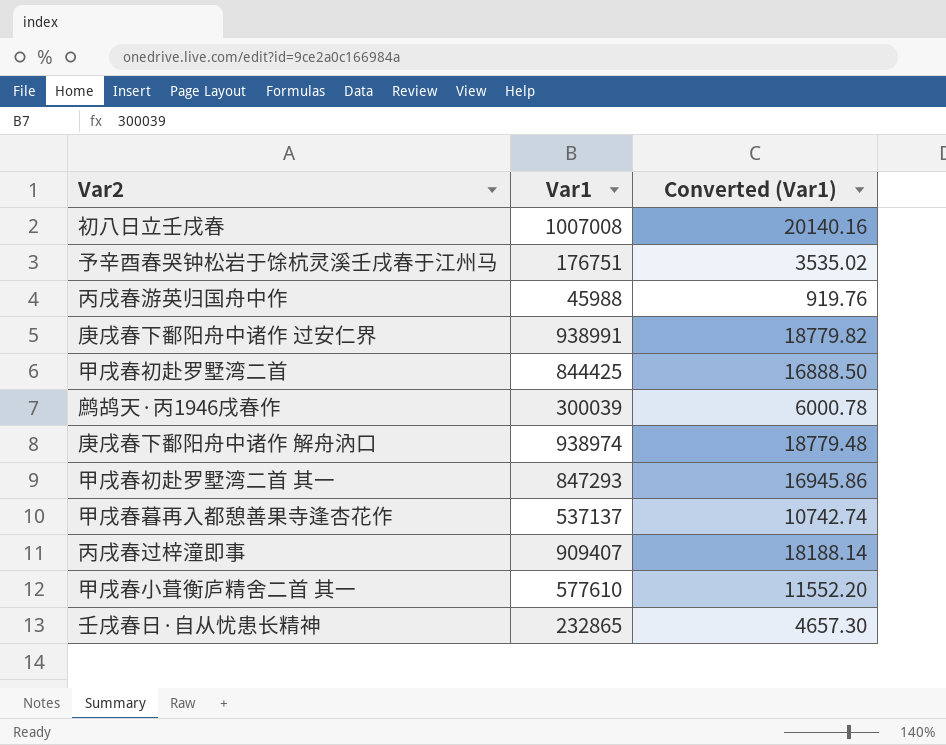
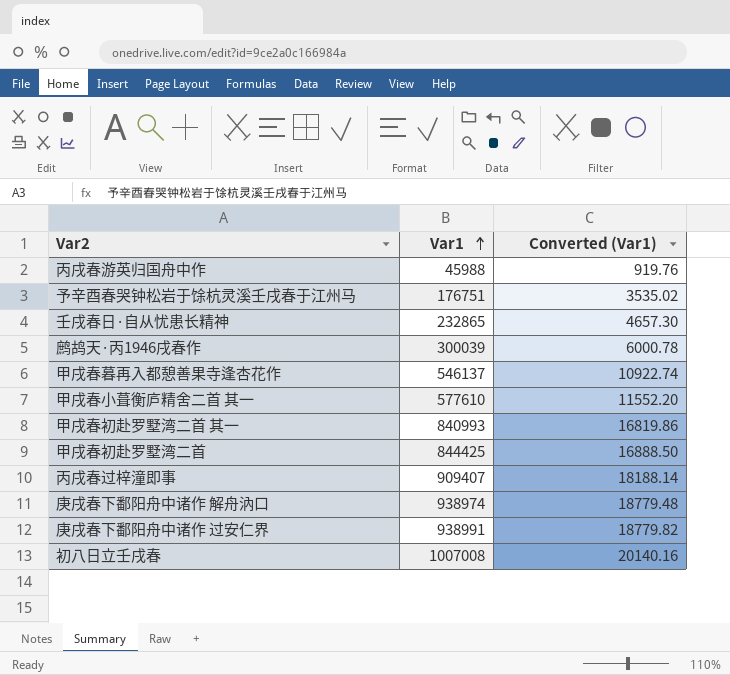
row order: none -> Var1 ascending
甲戌春暮再入都憩善果寺逢杏花作 | Var1: 537137 -> 546137
甲戌春暮再入都憩善果寺逢杏花作 | Converted (Var1): 10742.74 -> 10922.74
甲戌春初赴罗墅湾二首 其一 | Var1: 847293 -> 840993
甲戌春初赴罗墅湾二首 其一 | Converted (Var1): 16945.86 -> 16819.86

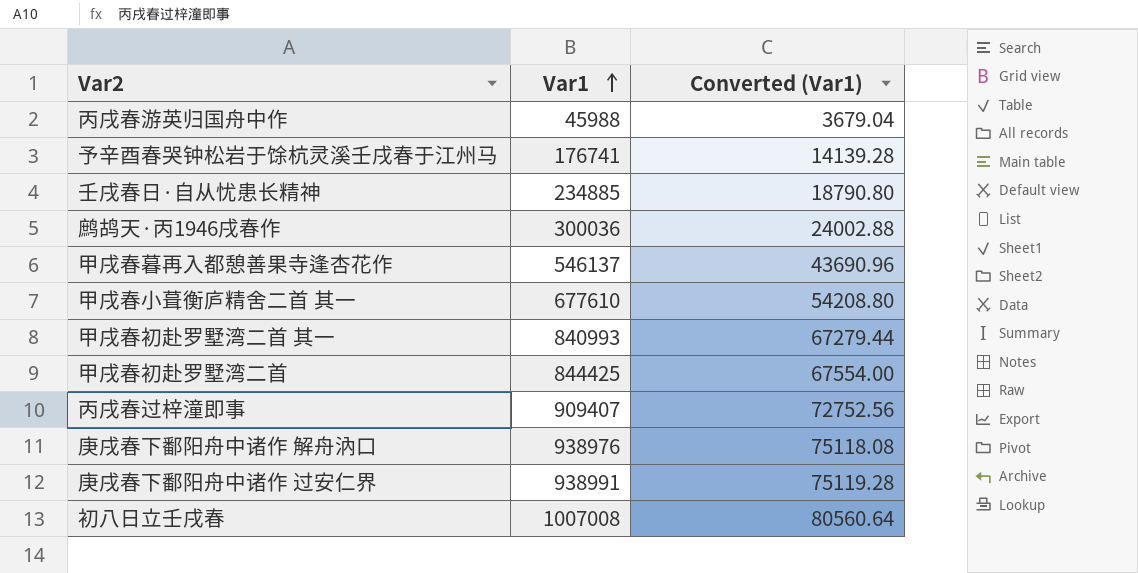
column Converted (Var1) | formula: [Var1] * 0.02 -> [Var1] * 0.08
予辛酉春哭钟松岩于馀杭灵溪壬戌春于江州马 | Var1: 176751 -> 176741
壬戌春日·自从忧患长精神 | Var1: 232865 -> 234885
鹧鸪天·丙1946戌春作 | Var1: 300039 -> 300036
甲戌春小葺衡庐精舍二首 其一 | Var1: 577610 -> 677610
庚戌春下鄱阳舟中诸作 解舟汭口 | Var1: 938974 -> 938976

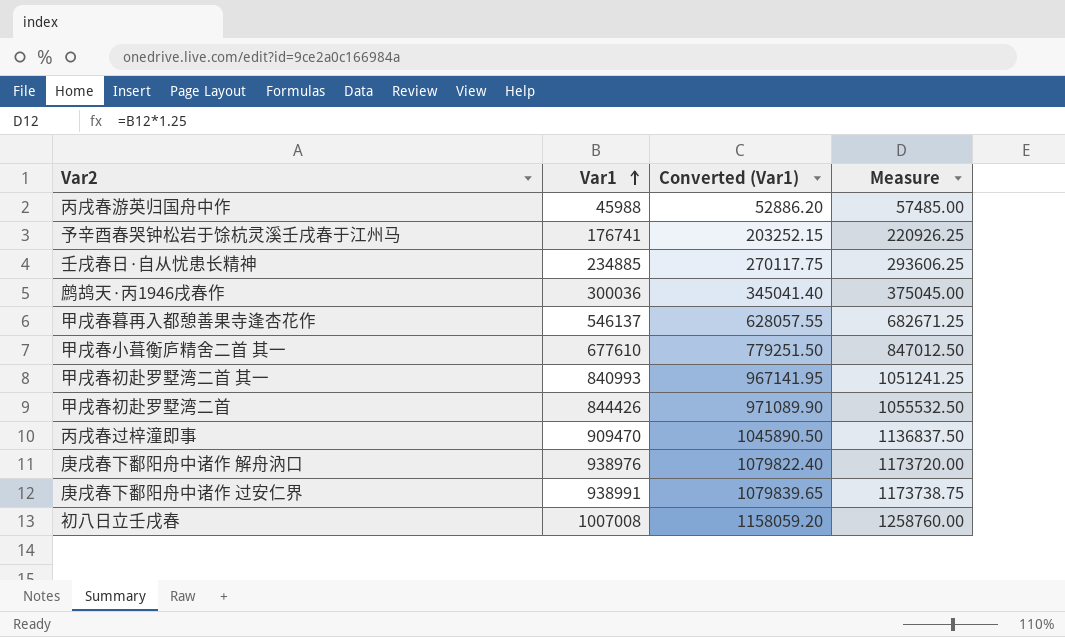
column Converted (Var1) | formula: [Var1] * 0.08 -> [Var1] * 1.15
column Measure | formula: none -> [Var1] * 1.25
甲戌春初赴罗墅湾二首 | Var1: 844425 -> 844426
丙戌春过梓潼即事 | Var1: 909407 -> 909470

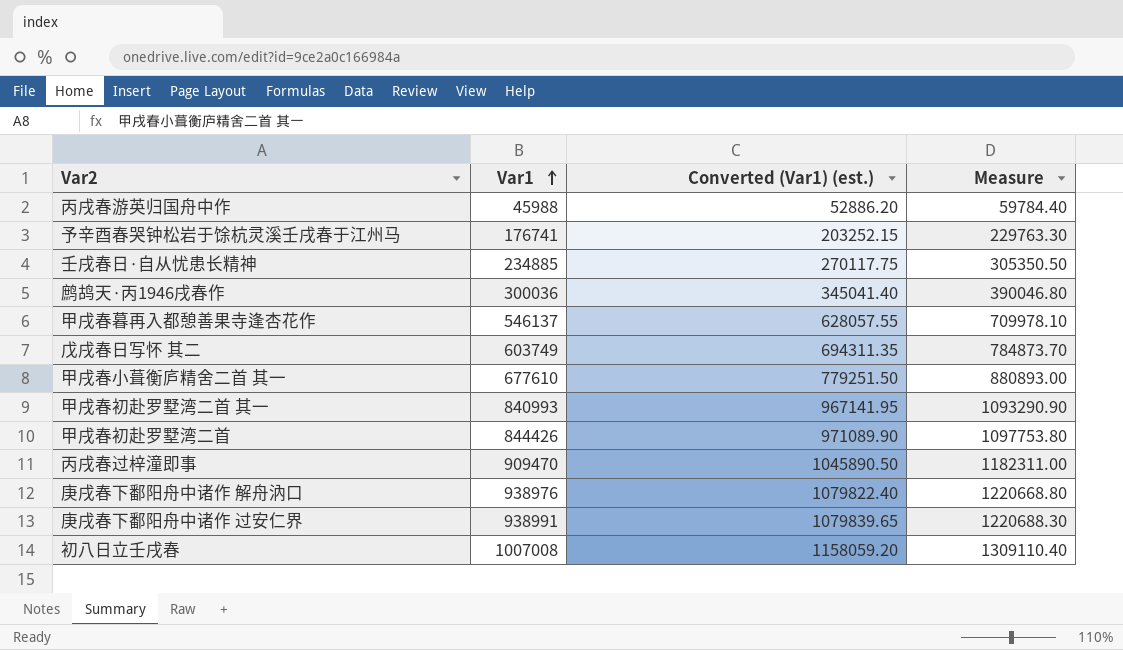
column name: Converted (Var1) -> Converted (Var1) (est.)
column Measure | formula: [Var1] * 1.25 -> [Var1] * 1.3
row 戊戌春日写怀 其二: none -> 603749 | 694311.35 | 784873.70

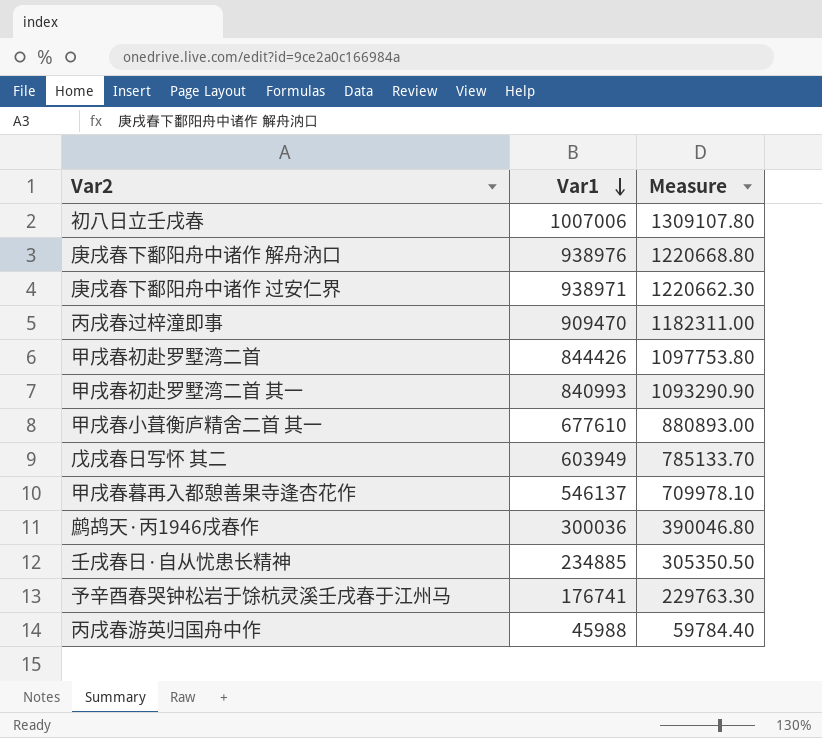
row order: Var1 ascending -> Var1 descending
column Converted (Var1) (est.) | formula: [Var1] * 1.15 -> none
初八日立壬戌春 | Var1: 1007008 -> 1007006
初八日立壬戌春 | Measure: 1309110.40 -> 1309107.80
庚戌春下鄱阳舟中诸作 过安仁界 | Var1: 938991 -> 938971
庚戌春下鄱阳舟中诸作 过安仁界 | Measure: 1220688.30 -> 1220662.30
戊戌春日写怀 其二 | Var1: 603749 -> 603949
戊戌春日写怀 其二 | Measure: 784873.70 -> 785133.70

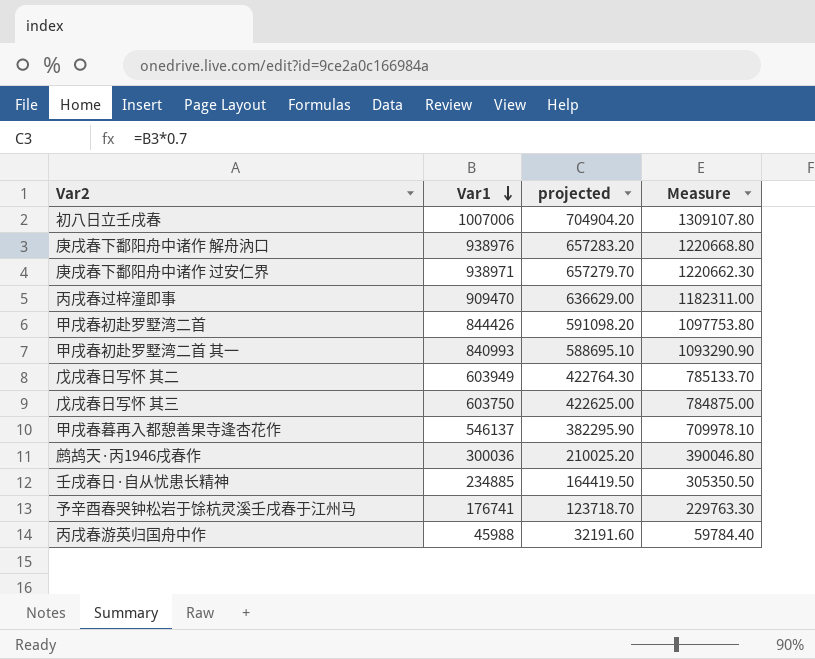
column projected | formula: none -> [Var1] * 0.7
row 甲戌春小葺衡庐精舍二首 其一: 677610 | 880893.00 -> none
row 戊戌春日写怀 其三: none -> 603750 | 422625.00 | 784875.00

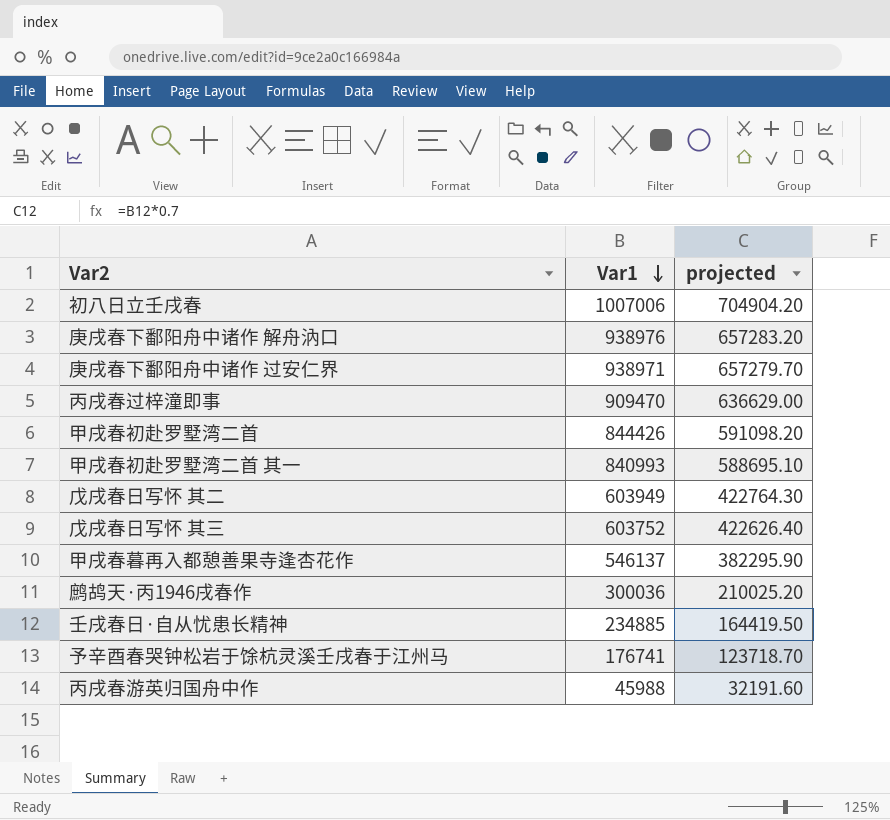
column Measure | formula: [Var1] * 1.3 -> none
戊戌春日写怀 其三 | Var1: 603750 -> 603752
戊戌春日写怀 其三 | projected: 422625.00 -> 422626.40

